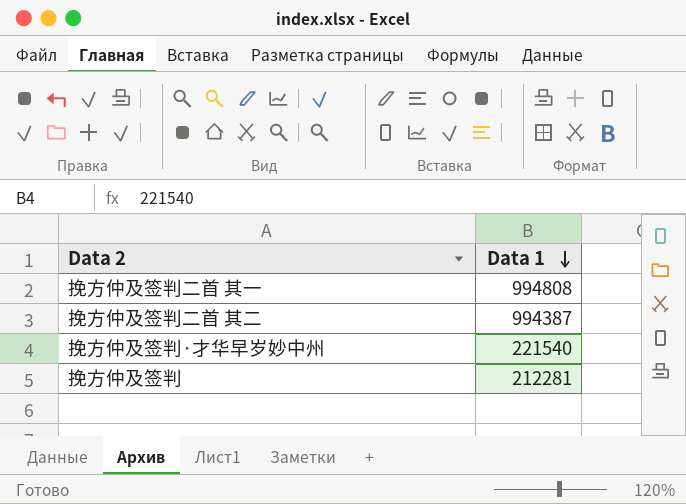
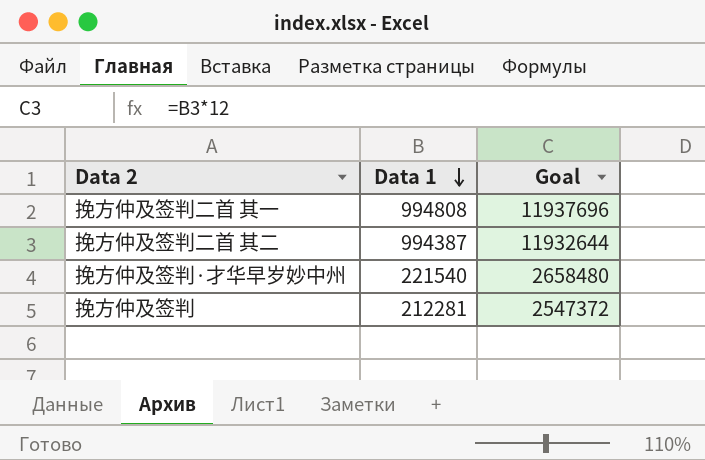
column Goal | formula: none -> [Data 1] * 12

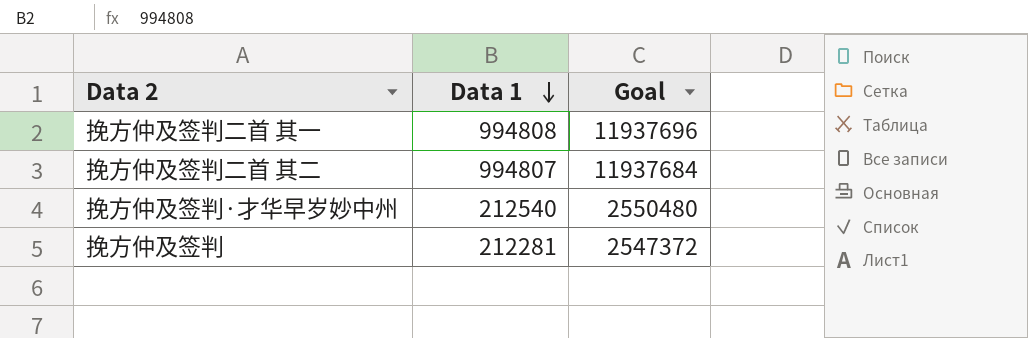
挽方仲及签判二首 其二 | Data 1: 994387 -> 994807
挽方仲及签判二首 其二 | Goal: 11932644 -> 11937684
挽方仲及签判·才华早岁妙中州 | Data 1: 221540 -> 212540
挽方仲及签判·才华早岁妙中州 | Goal: 2658480 -> 2550480

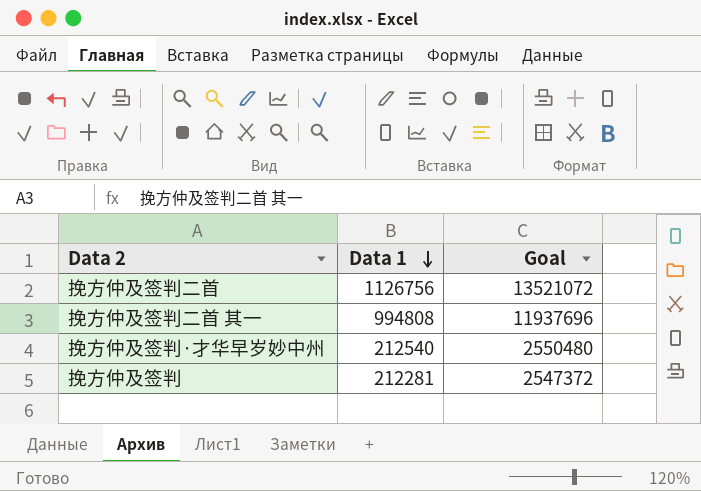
row 挽方仲及签判二首 其二: 994807 | 11937684 -> none
row 挽方仲及签判二首: none -> 1126756 | 13521072

